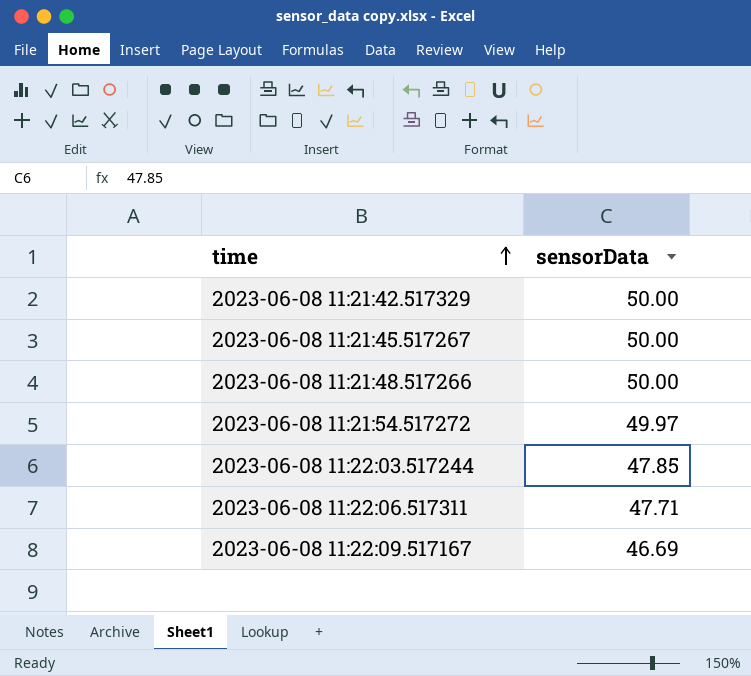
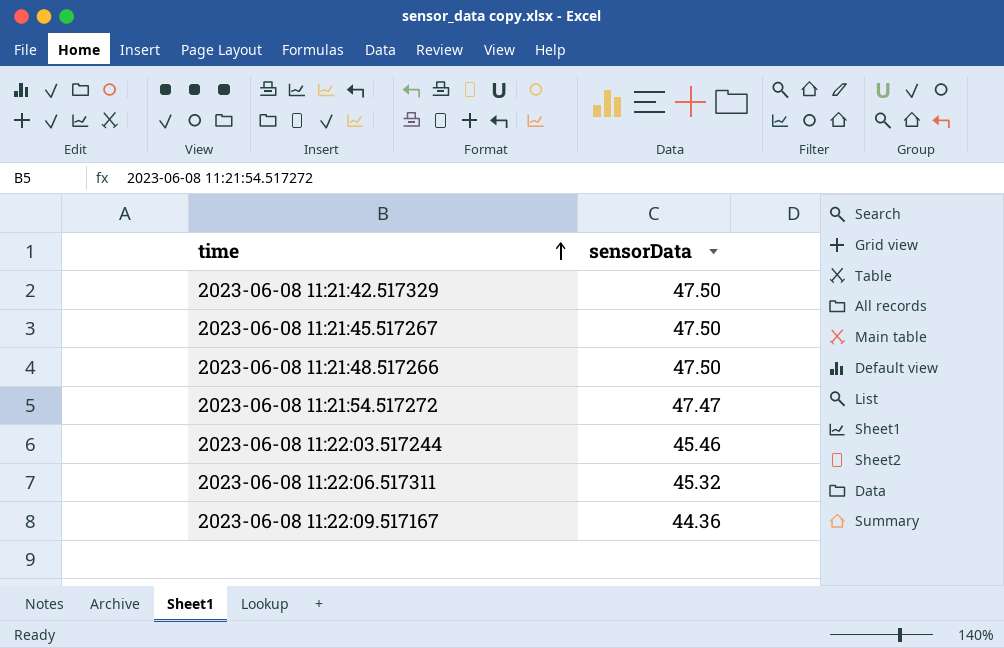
2023-06-08 11:21:42.517329 | sensorData: 50.00 -> 47.50
2023-06-08 11:21:45.517267 | sensorData: 50.00 -> 47.50
2023-06-08 11:21:48.517266 | sensorData: 50.00 -> 47.50
2023-06-08 11:21:54.517272 | sensorData: 49.97 -> 47.47
2023-06-08 11:22:03.517244 | sensorData: 47.85 -> 45.46
2023-06-08 11:22:06.517311 | sensorData: 47.71 -> 45.32
2023-06-08 11:22:09.517167 | sensorData: 46.69 -> 44.36

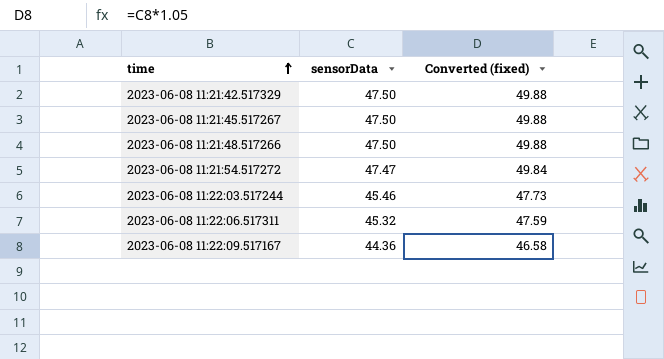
column Converted (fixed) | formula: none -> [sensorData] * 1.05

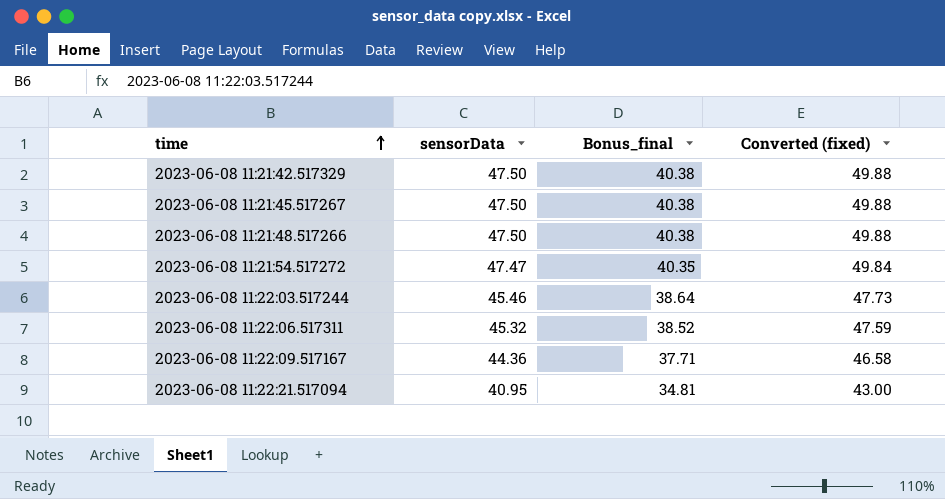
column Bonus_final | formula: none -> [sensorData] * 0.85
row 2023-06-08 11:22:21.517094: none -> 40.95 | 34.81 | 43.00

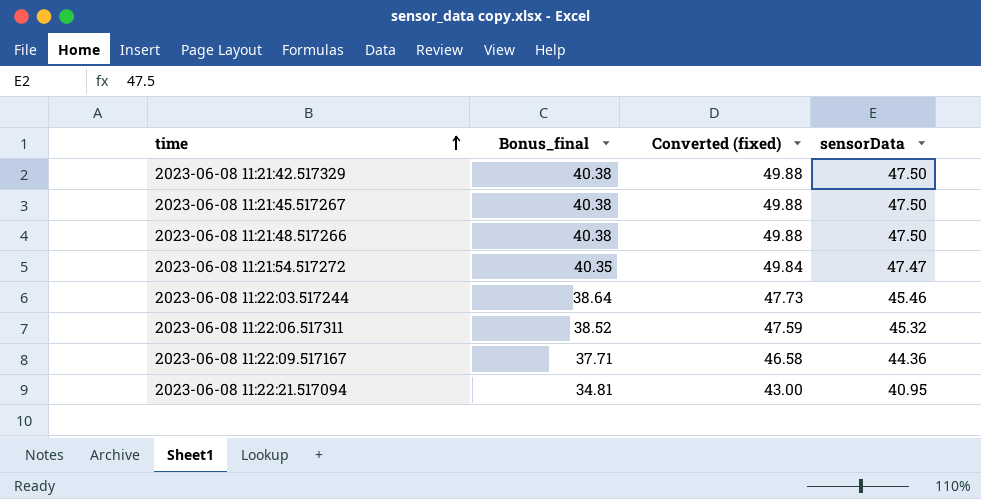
column sensorData | position: 2 -> 4

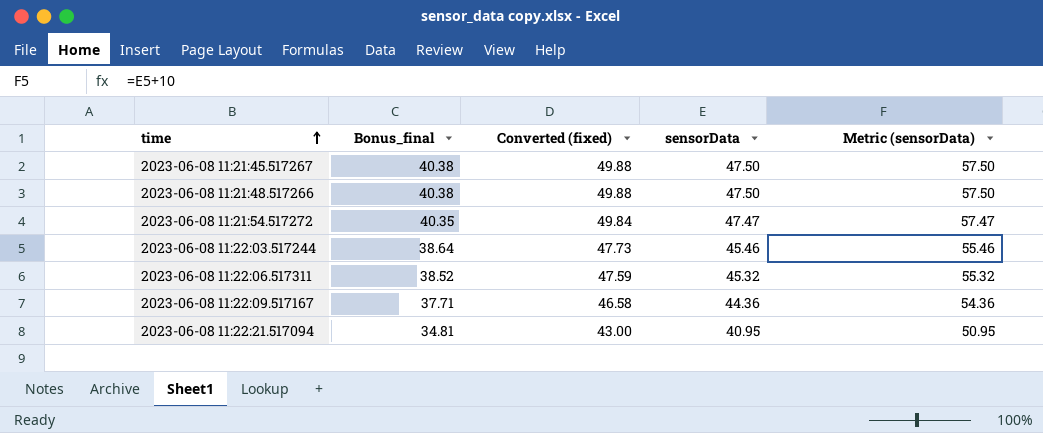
column Metric (sensorData) | formula: none -> [sensorData] + 10
row 2023-06-08 11:21:42.517329: 40.38 | 49.88 | 47.50 -> none

